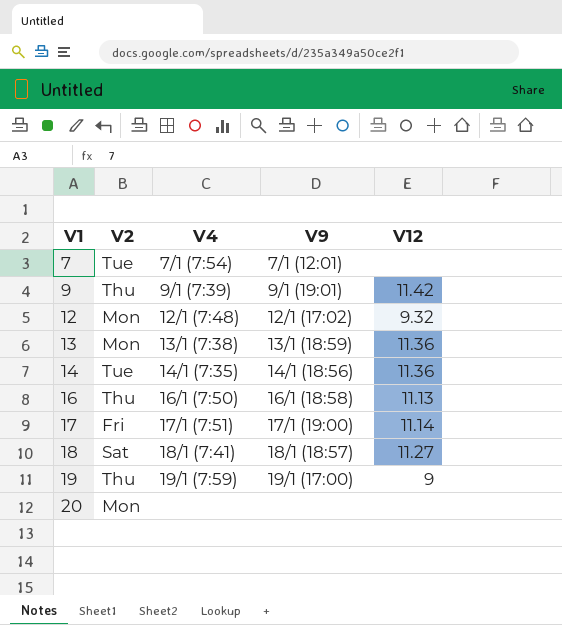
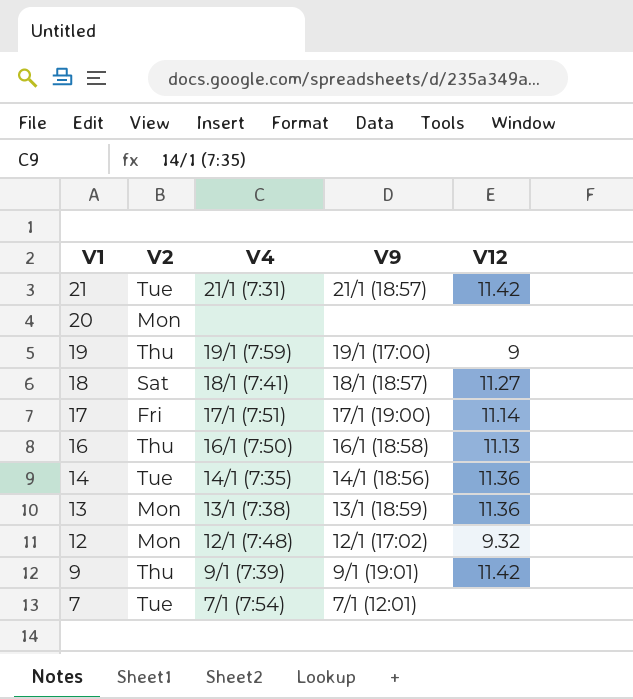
row order: V1 ascending -> V1 descending
row 21: none -> Tue | 21/1 (7:31) | 21/1 (18:57) | 11.42

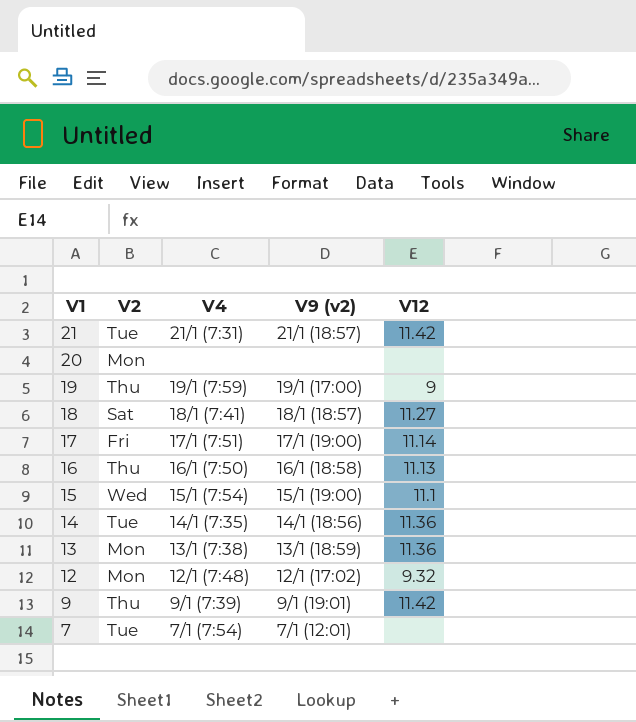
column name: V9 -> V9 (v2)
row 15: none -> Wed | 15/1 (7:54) | 15/1 (19:00) | 11.1

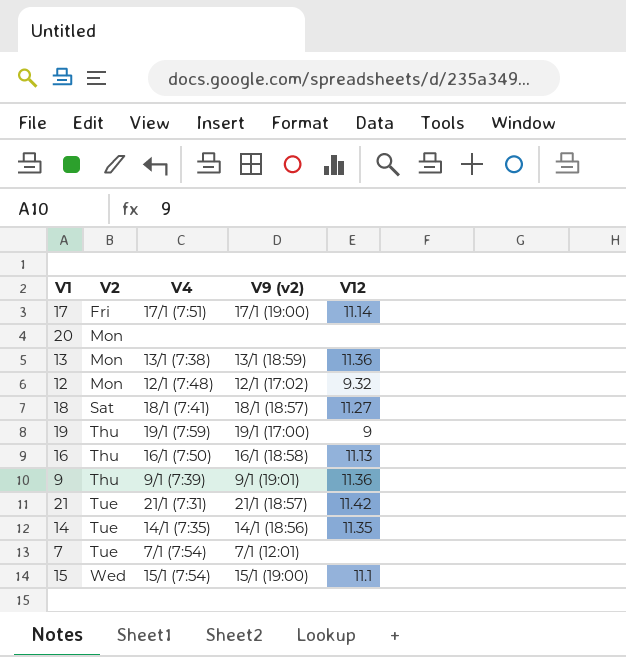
row order: V1 descending -> V2 ascending
9 | V12: 11.42 -> 11.36
14 | V12: 11.36 -> 11.35

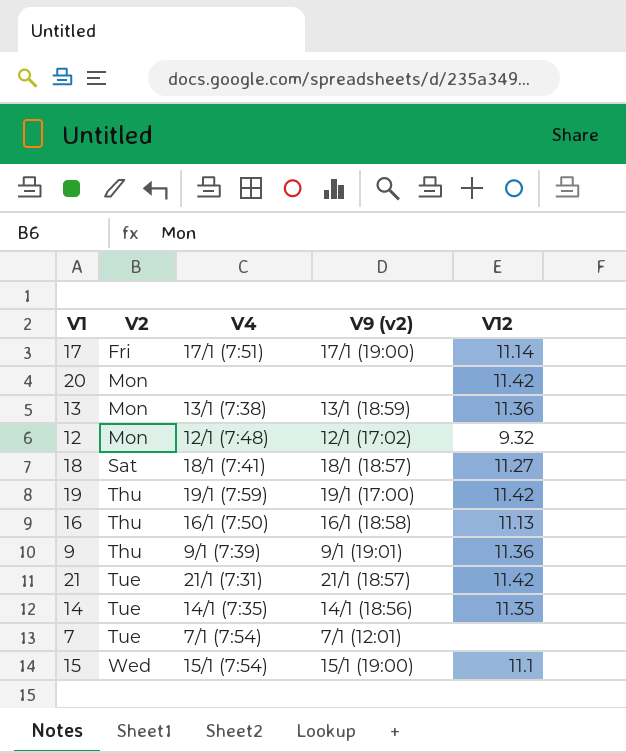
20 | V12: none -> 11.42
19 | V12: 9 -> 11.42

